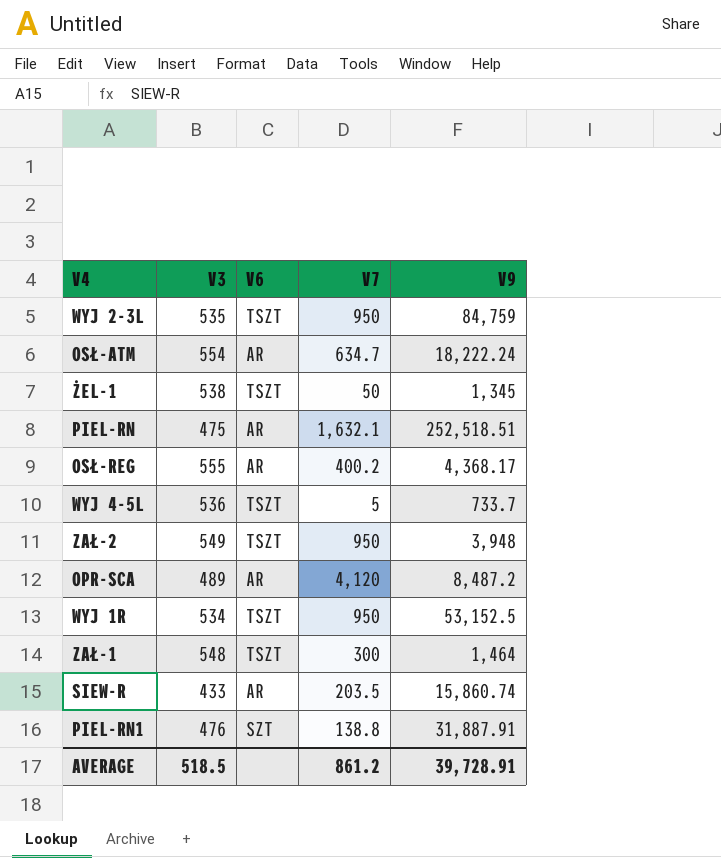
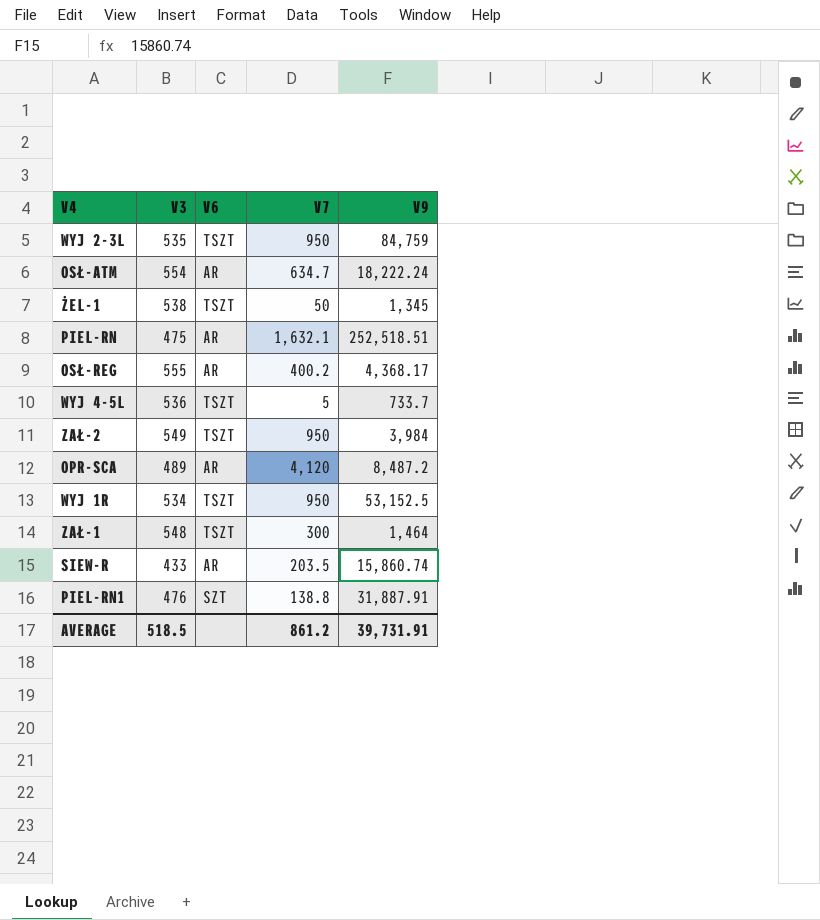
ZAŁ-2 | V9: 3,948 -> 3,984
AVERAGE | V9: 39,728.91 -> 39,731.91

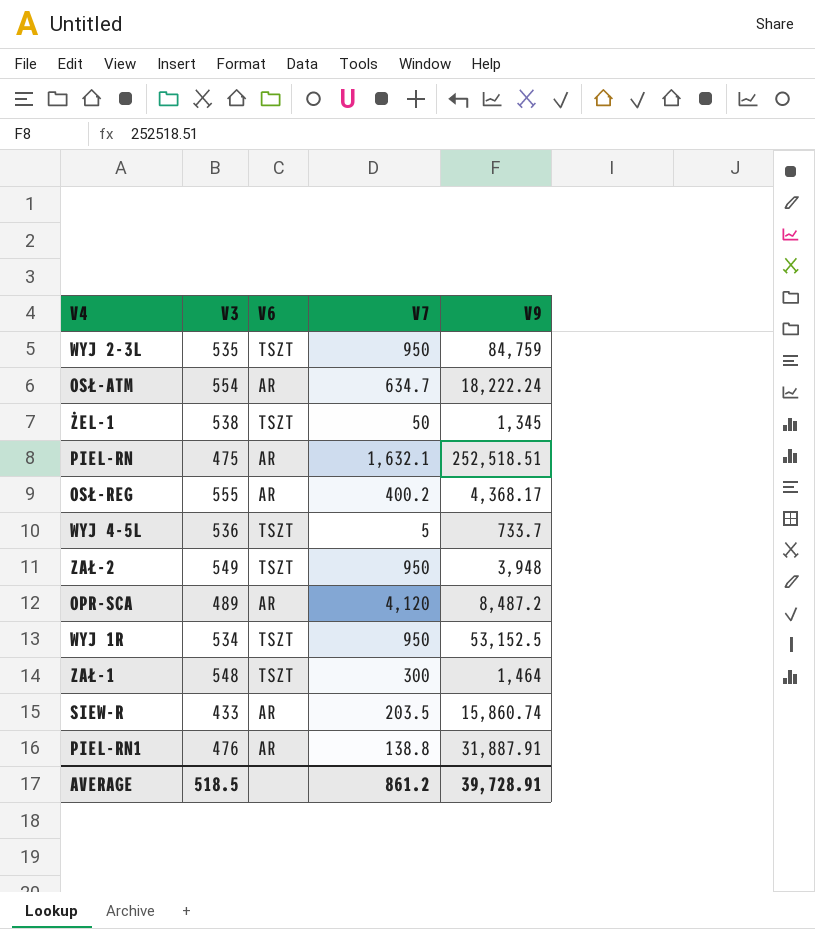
ZAŁ-2 | V9: 3,984 -> 3,948
PIEL-RN1 | V6: SZT -> AR
AVERAGE | V9: 39,731.91 -> 39,728.91

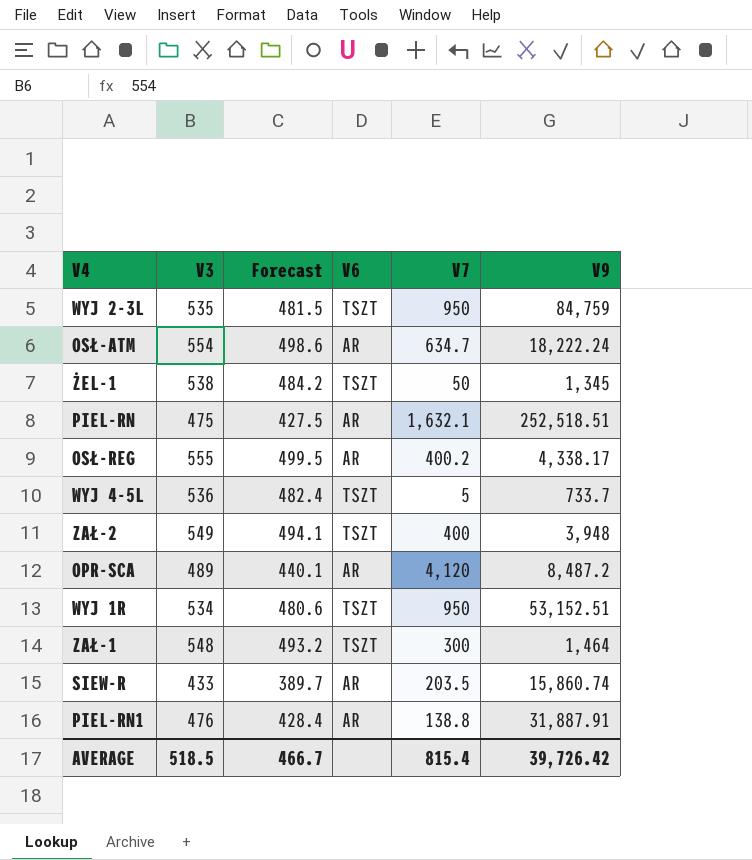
column Forecast | formula: none -> [V3] * 0.9
OSŁ-REG | V9: 4,368.17 -> 4,338.17
ZAŁ-2 | V7: 950 -> 400
WYJ 1R | V9: 53,152.5 -> 53,152.51
AVERAGE | V7: 861.2 -> 815.4
AVERAGE | V9: 39,728.91 -> 39,726.42

